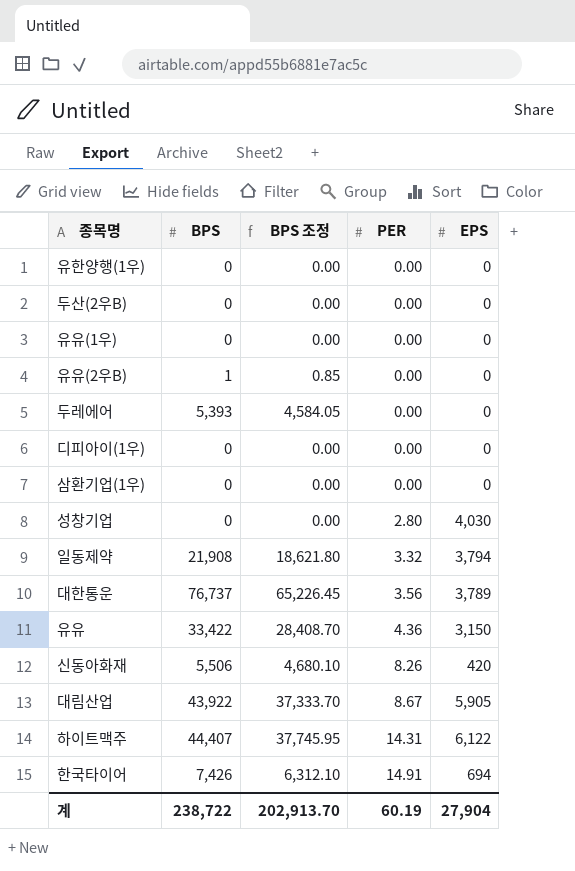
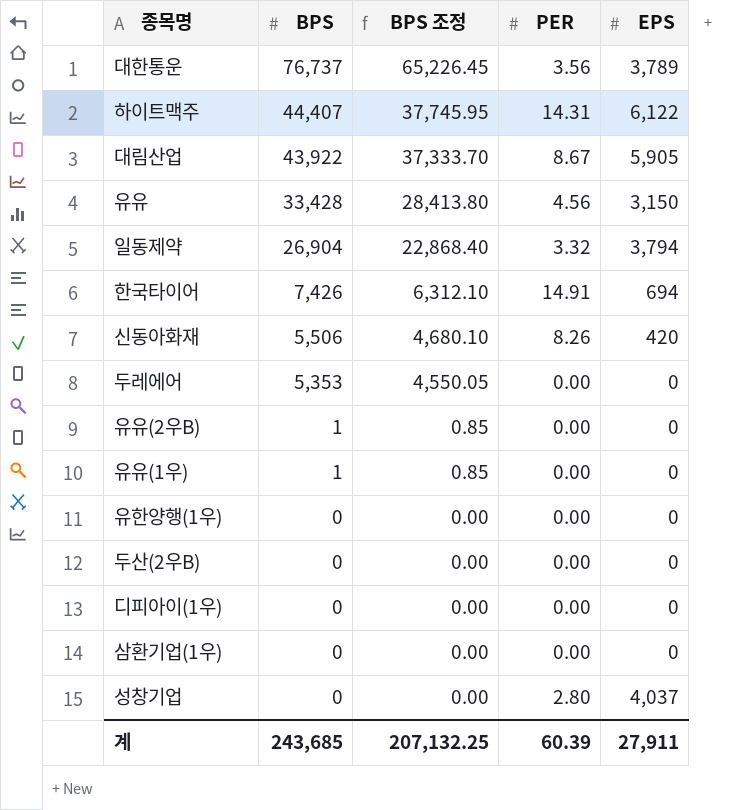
row order: PER ascending -> BPS descending
유유 | BPS: 33,422 -> 33,428
유유 | BPS 조정: 28,408.70 -> 28,413.80
유유 | PER: 4.36 -> 4.56
일동제약 | BPS: 21,908 -> 26,904
일동제약 | BPS 조정: 18,621.80 -> 22,868.40
두레에어 | BPS: 5,393 -> 5,353
두레에어 | BPS 조정: 4,584.05 -> 4,550.05
유유(1우) | BPS: 0 -> 1
유유(1우) | BPS 조정: 0.00 -> 0.85
성창기업 | EPS: 4,030 -> 4,037
계 | BPS: 238,722 -> 243,685
계 | BPS 조정: 202,913.70 -> 207,132.25
계 | PER: 60.19 -> 60.39
계 | EPS: 27,904 -> 27,911

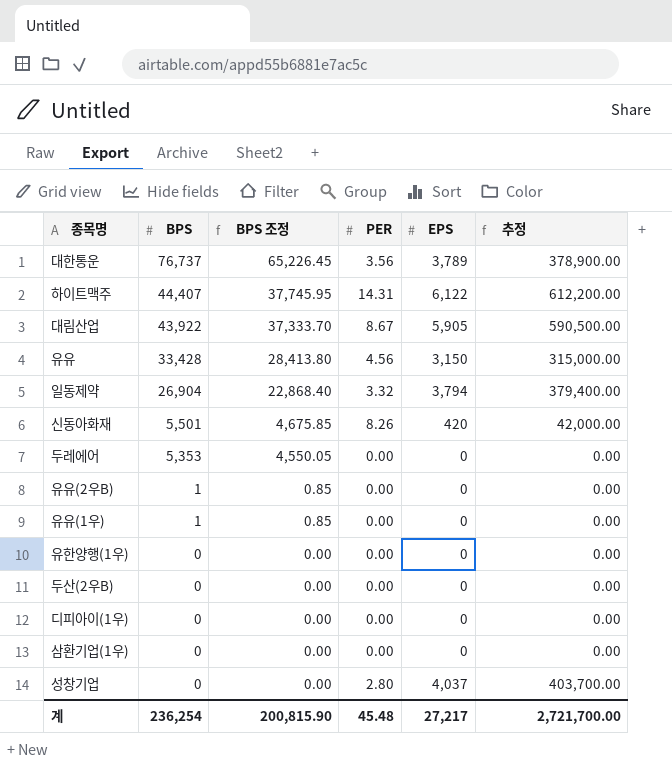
column 추정 | formula: none -> [EPS] * 100
row 한국타이어: 7,426 | 6,312.10 | 14.91 | 694 -> none
신동아화재 | BPS: 5,506 -> 5,501
신동아화재 | BPS 조정: 4,680.10 -> 4,675.85
계 | BPS: 243,685 -> 236,254
계 | BPS 조정: 207,132.25 -> 200,815.90
계 | PER: 60.39 -> 45.48
계 | EPS: 27,911 -> 27,217

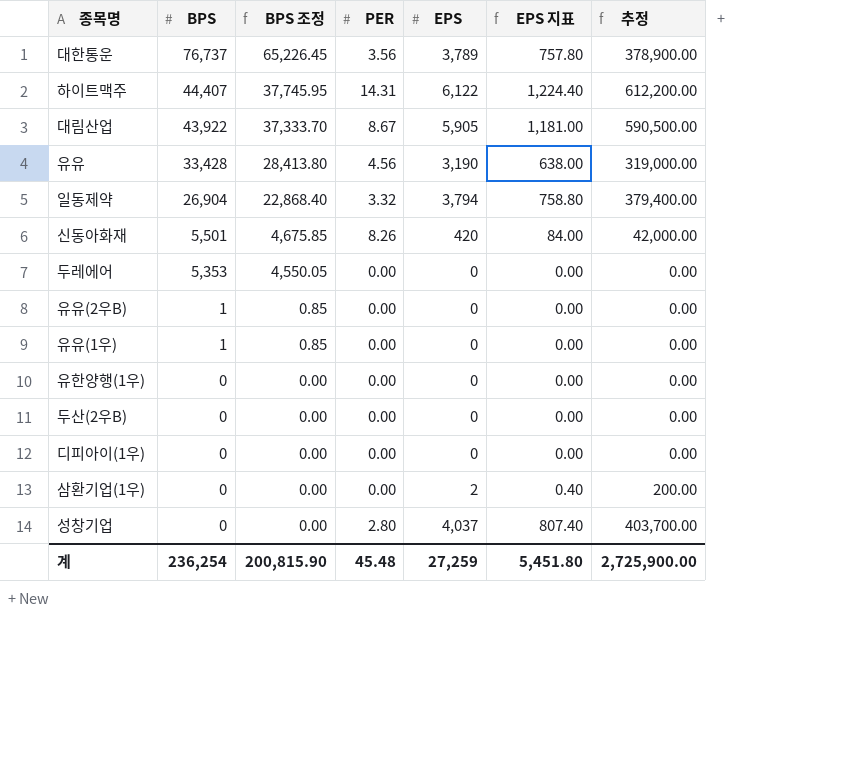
column EPS 지표 | formula: none -> [EPS] * 0.2
유유 | EPS: 3,150 -> 3,190
유유 | 추정: 315,000.00 -> 319,000.00
삼환기업(1우) | EPS: 0 -> 2
삼환기업(1우) | 추정: 0.00 -> 200.00
계 | EPS: 27,217 -> 27,259
계 | 추정: 2,721,700.00 -> 2,725,900.00

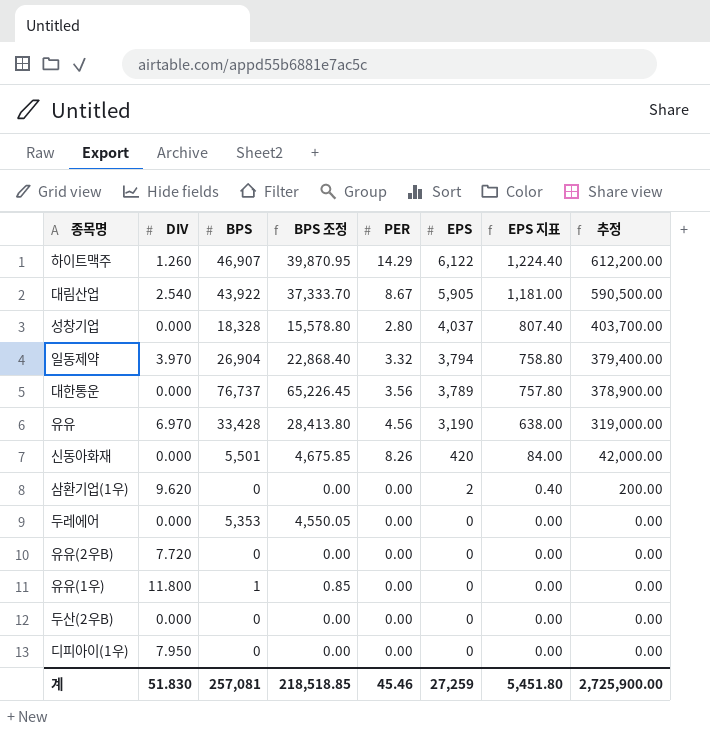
row order: BPS descending -> EPS descending
column DIV | position: none -> 2
row 유한양행(1우): 0 | 0.00 | 0.00 | 0 | 0.00 | 0.00 -> none
하이트맥주 | BPS: 44,407 -> 46,907
하이트맥주 | BPS 조정: 37,745.95 -> 39,870.95
하이트맥주 | PER: 14.31 -> 14.29
성창기업 | BPS: 0 -> 18,328
성창기업 | BPS 조정: 0.00 -> 15,578.80
유유(2우B) | BPS: 1 -> 0
유유(2우B) | BPS 조정: 0.85 -> 0.00
계 | BPS: 236,254 -> 257,081
계 | BPS 조정: 200,815.90 -> 218,518.85
계 | PER: 45.48 -> 45.46

